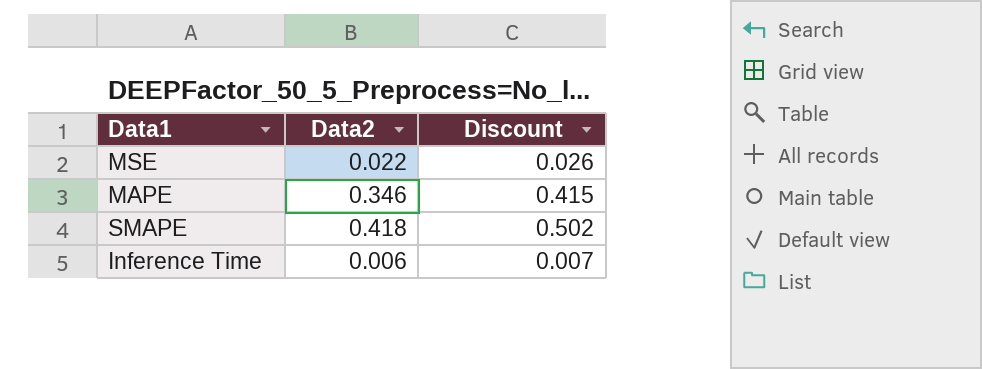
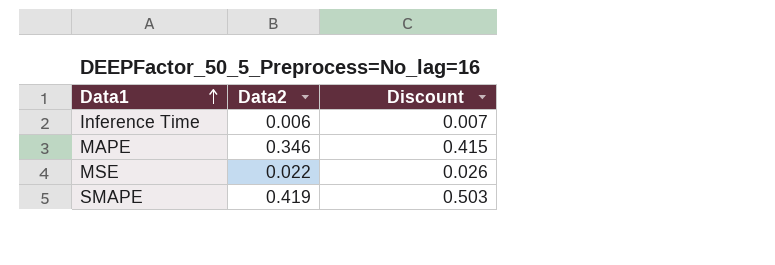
row order: none -> Data1 ascending
SMAPE | Data2: 0.418 -> 0.419
SMAPE | Discount: 0.502 -> 0.503

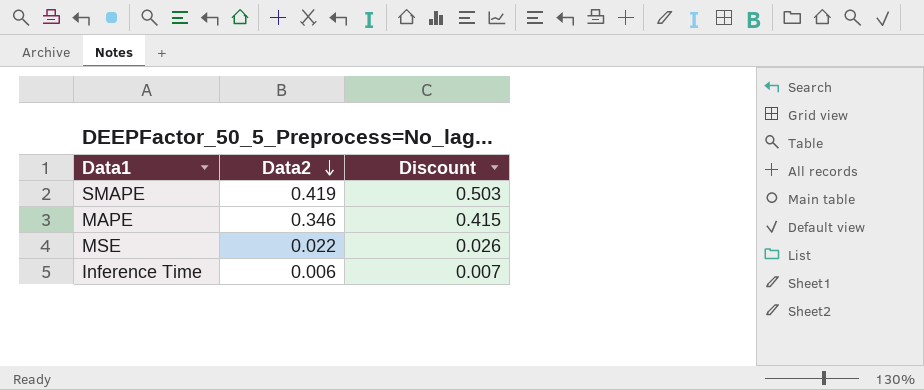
row order: Data1 ascending -> Data2 descending

